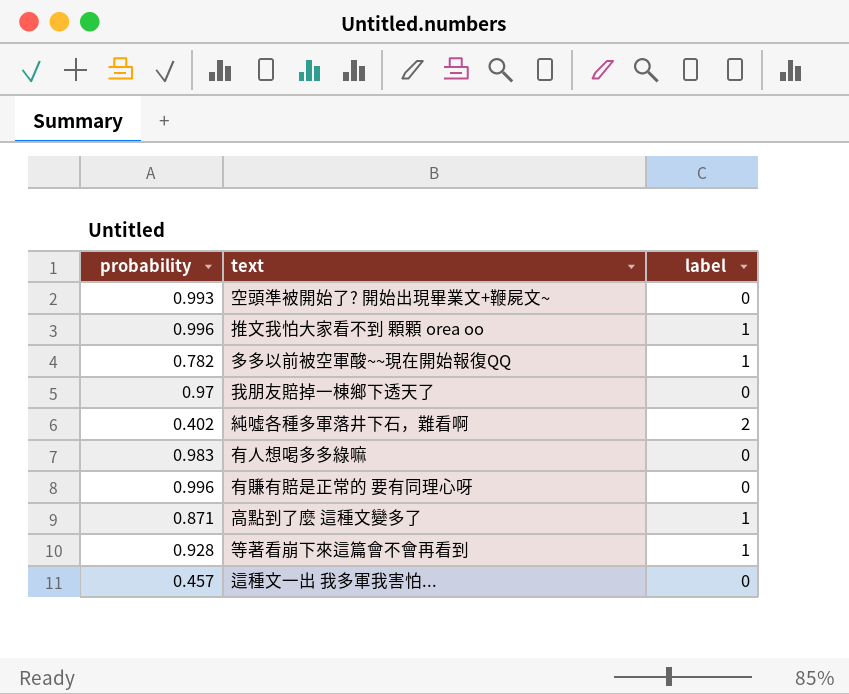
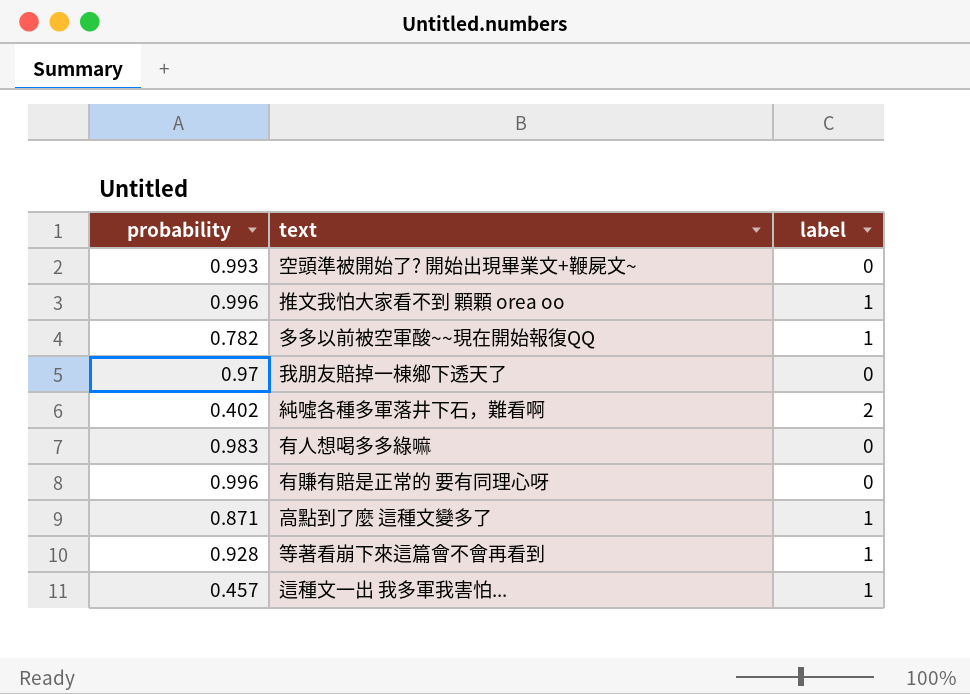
這種文一出 我多軍我害怕... | label: 0 -> 1

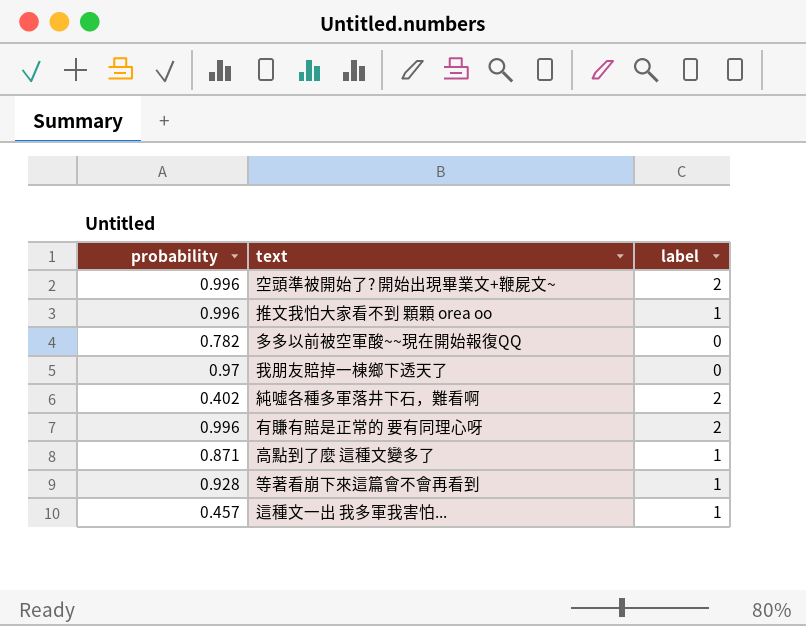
row 有人想喝多多綠嘛: 0.983 | 0 -> none
空頭準被開始了? 開始出現畢業文+鞭屍文~ | probability: 0.993 -> 0.996
空頭準被開始了? 開始出現畢業文+鞭屍文~ | label: 0 -> 2
多多以前被空軍酸~~現在開始報復QQ | label: 1 -> 0
有賺有賠是正常的 要有同理心呀 | label: 0 -> 2

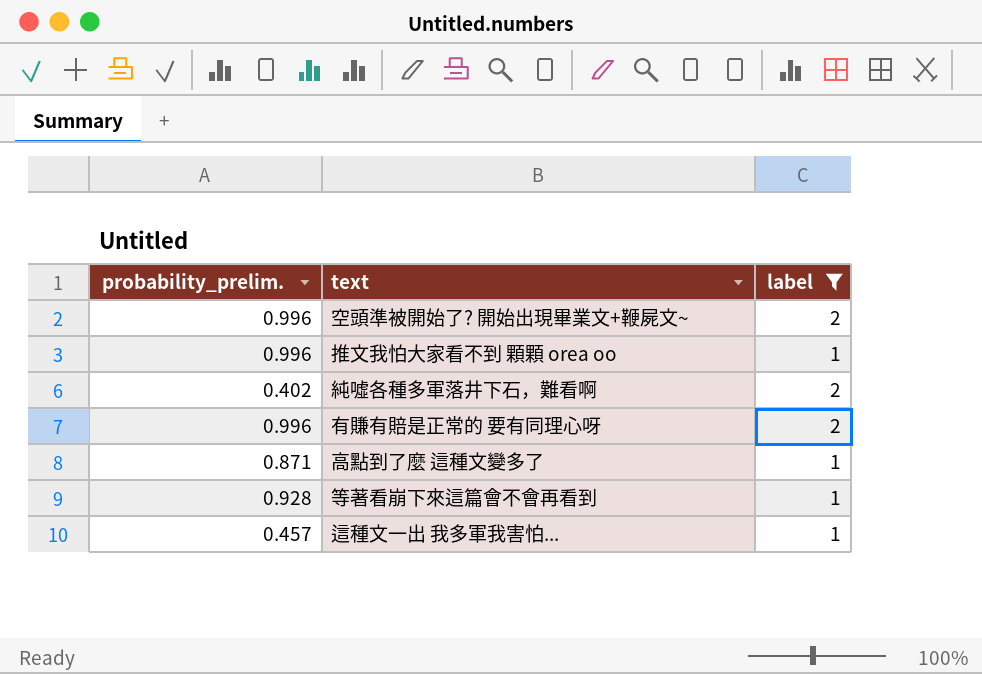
filter: none -> label != 0
column name: probability -> probability_prelim.

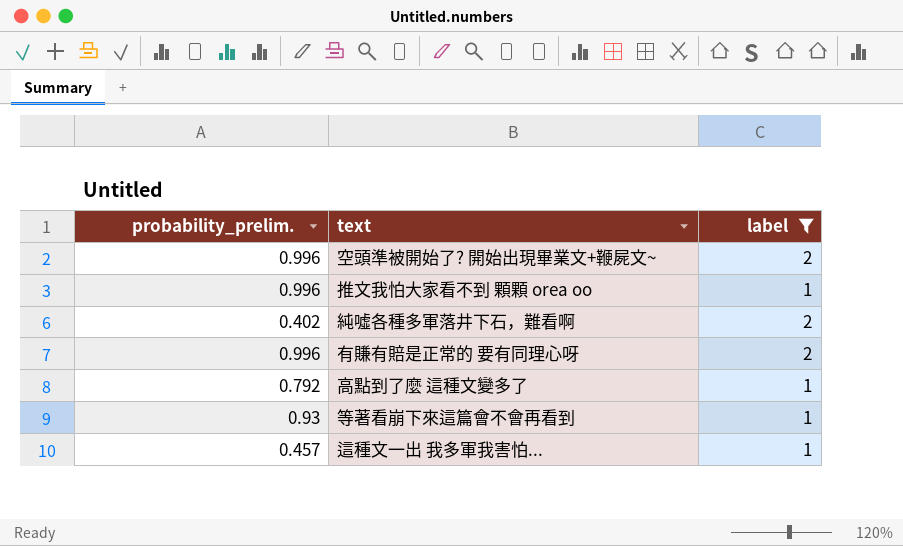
高點到了麼 這種文變多了 | probability_prelim.: 0.871 -> 0.792
等著看崩下來這篇會不會再看到 | probability_prelim.: 0.928 -> 0.93

